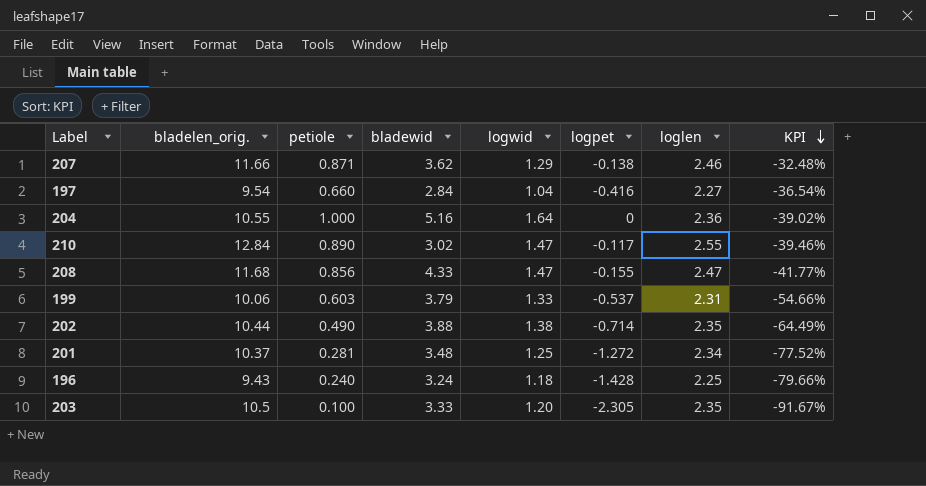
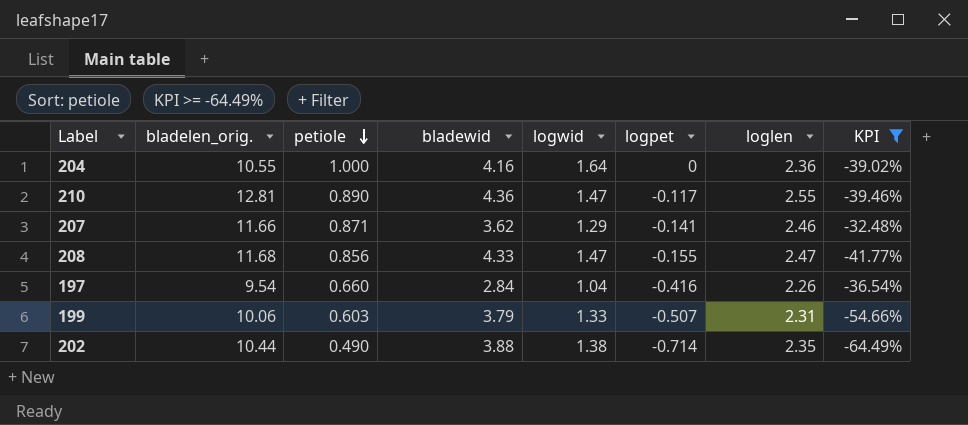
filter: none -> KPI >= -64.49%
row order: KPI descending -> petiole descending
204 | bladewid: 5.16 -> 4.16
210 | bladelen_orig.: 12.84 -> 12.81
210 | bladewid: 3.02 -> 4.36
207 | logpet: -0.138 -> -0.141
197 | loglen: 2.27 -> 2.26
199 | logpet: -0.537 -> -0.507

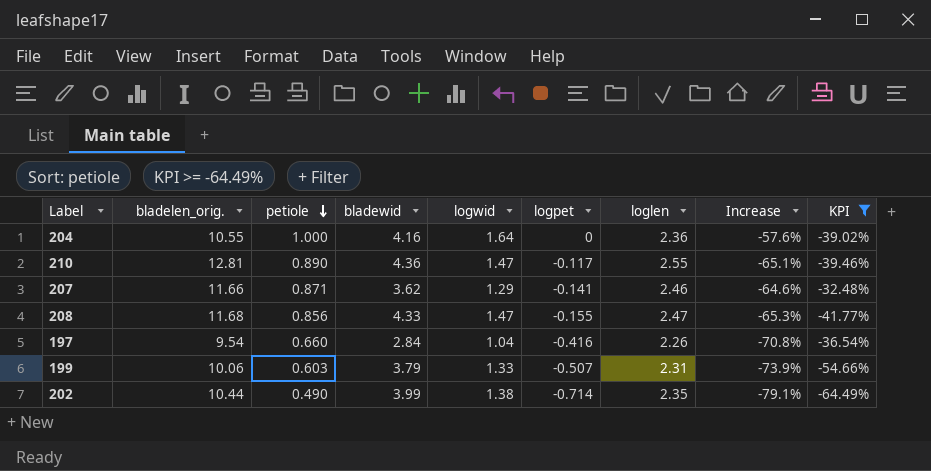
column Increase | formula: none -> ([petiole] - [loglen]) / [loglen]
202 | bladewid: 3.88 -> 3.99

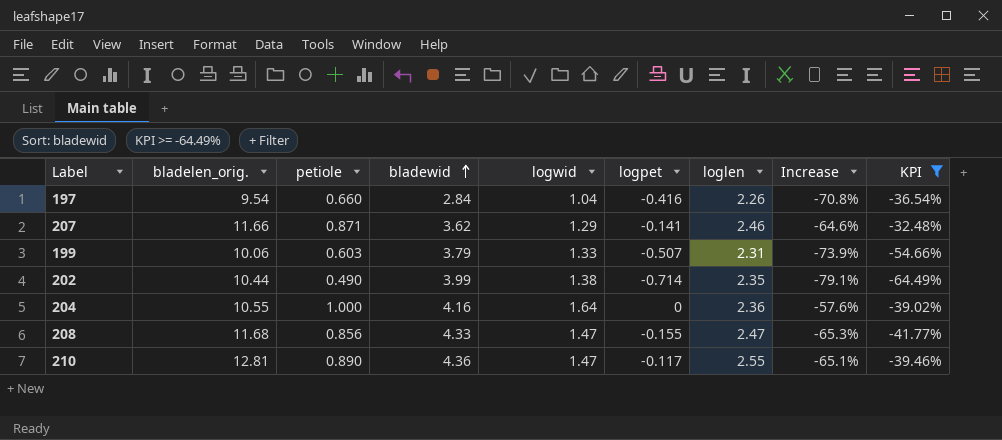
row order: petiole descending -> bladewid ascending

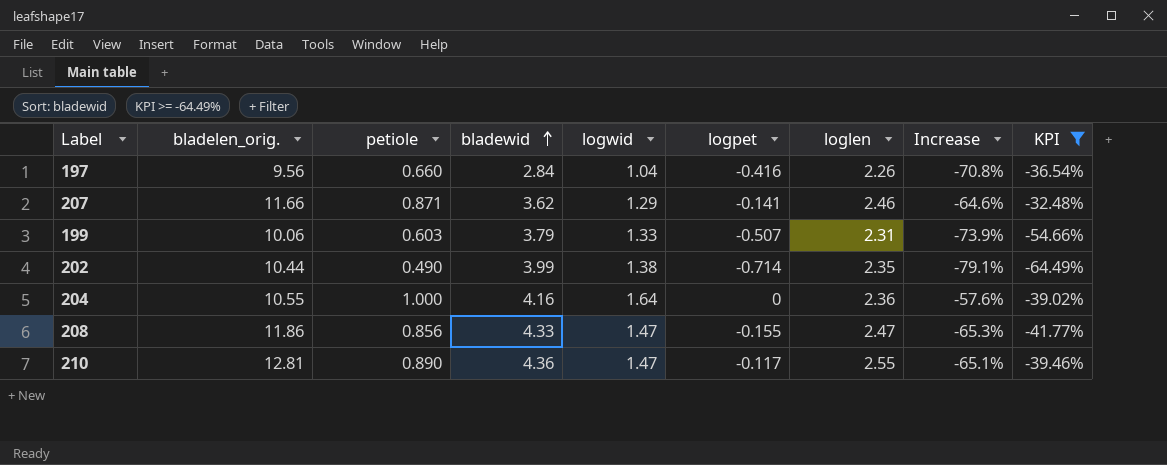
197 | bladelen_orig.: 9.54 -> 9.56
208 | bladelen_orig.: 11.68 -> 11.86

